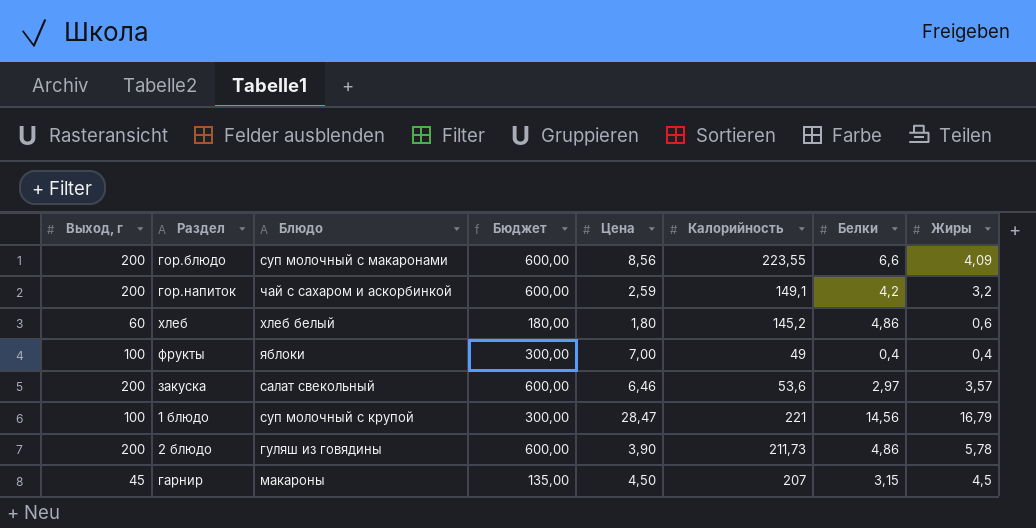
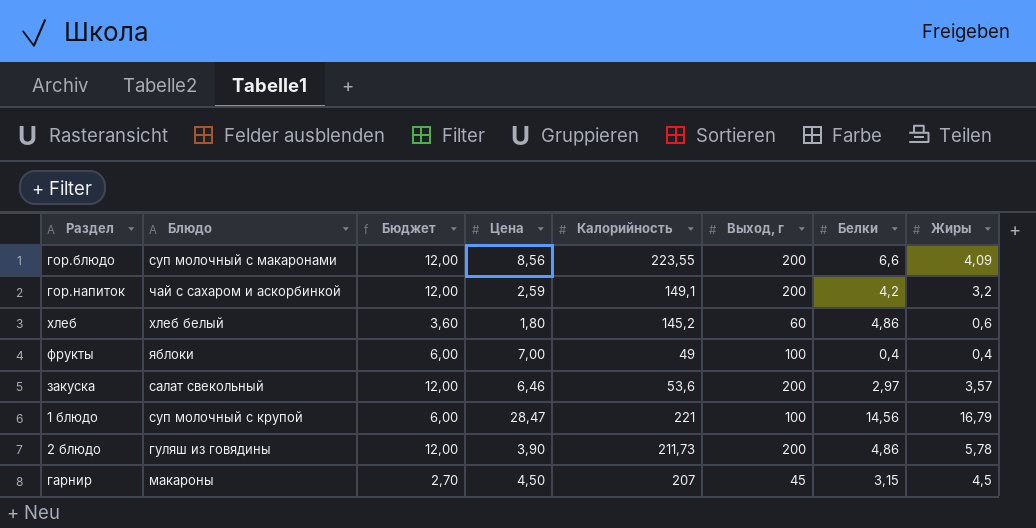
column Бюджет | formula: [Выход, г] * 3 -> [Выход, г] * 0,06
column Выход, г | position: 1 -> 6

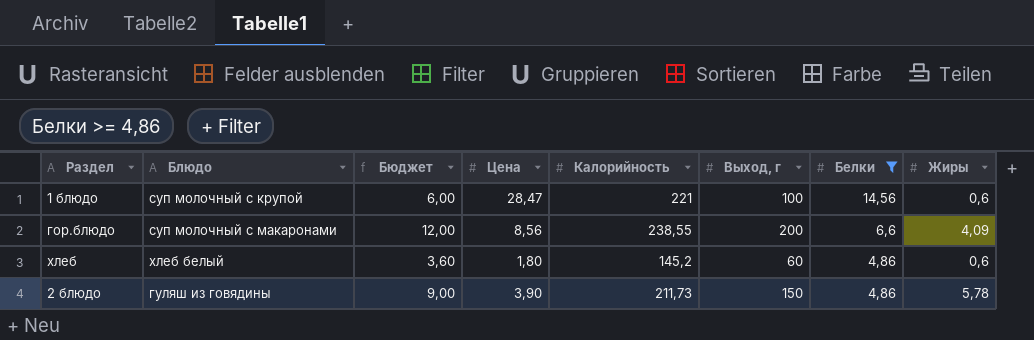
filter: none -> Белки >= 4,86
row order: none -> Белки descending
1 блюдо | Жиры: 16,79 -> 0,6
гор.блюдо | Калорийность: 223,55 -> 238,55
2 блюдо | Бюджет: 12,00 -> 9,00
2 блюдо | Выход, г: 200 -> 150

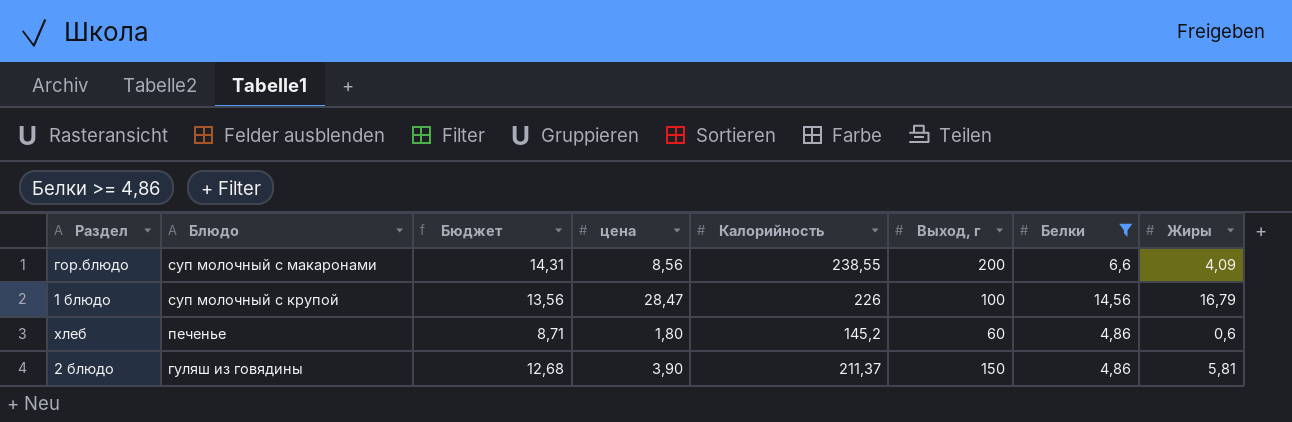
row order: Белки descending -> Блюдо descending
column Бюджет | formula: [Выход, г] * 0,06 -> [Калорийность] * 0,06
column name: Цена -> цена
1 блюдо | Калорийность: 221 -> 226
1 блюдо | Жиры: 0,6 -> 16,79
хлеб | Блюдо: хлеб белый -> печенье
2 блюдо | Калорийность: 211,73 -> 211,37
2 блюдо | Жиры: 5,78 -> 5,81

